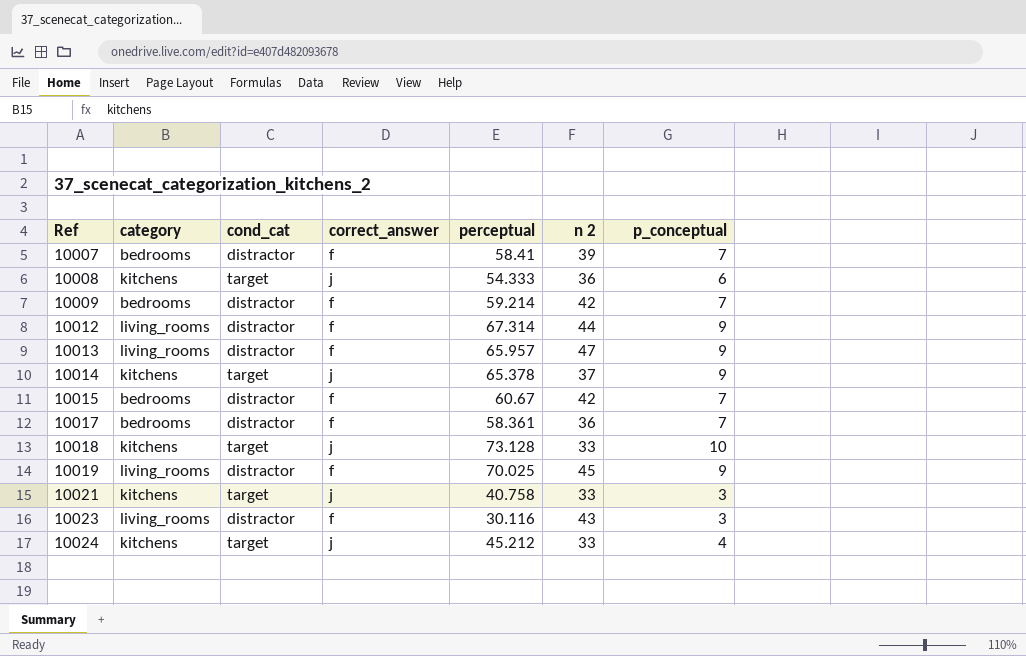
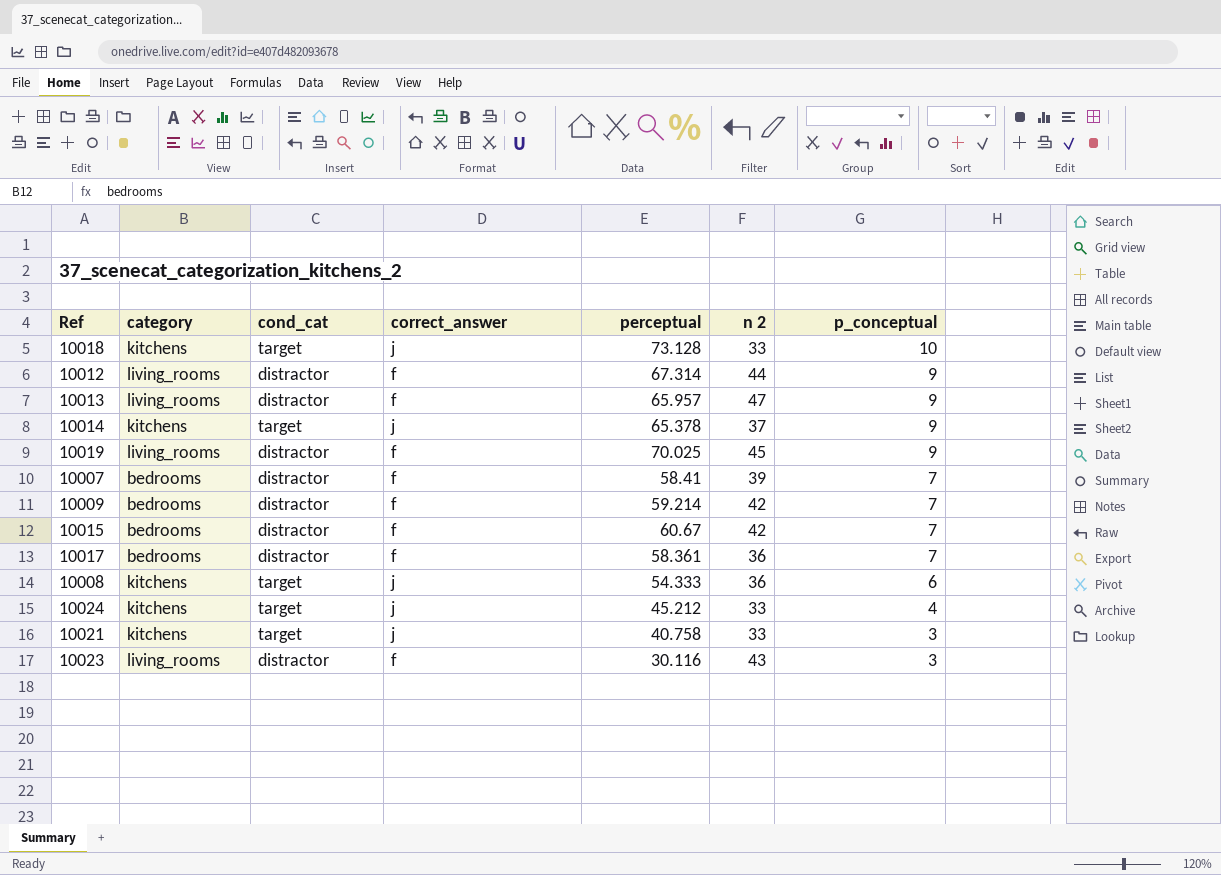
row order: Ref ascending -> p_conceptual descending

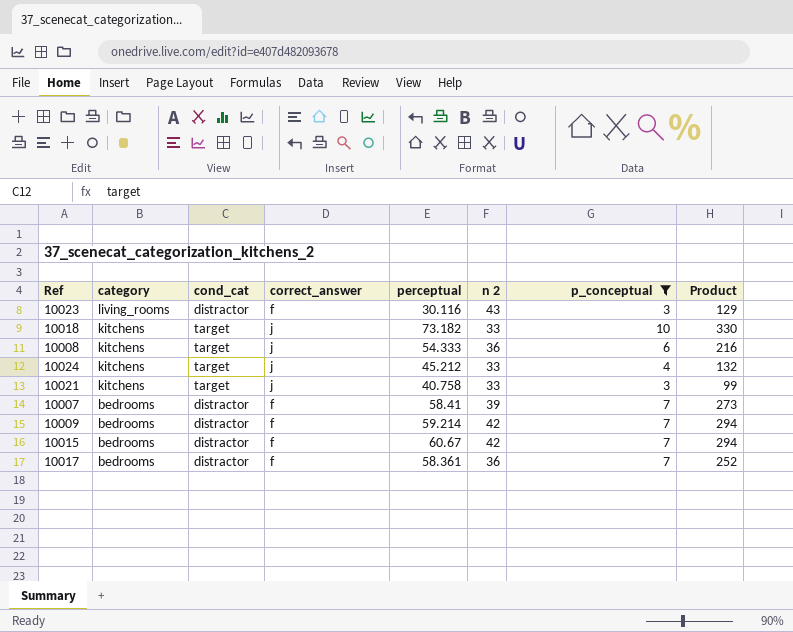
filter: none -> p_conceptual != 9
row order: p_conceptual descending -> category descending
column Product | formula: none -> [n 2] * [p_conceptual]
10018 | perceptual: 73.128 -> 73.182

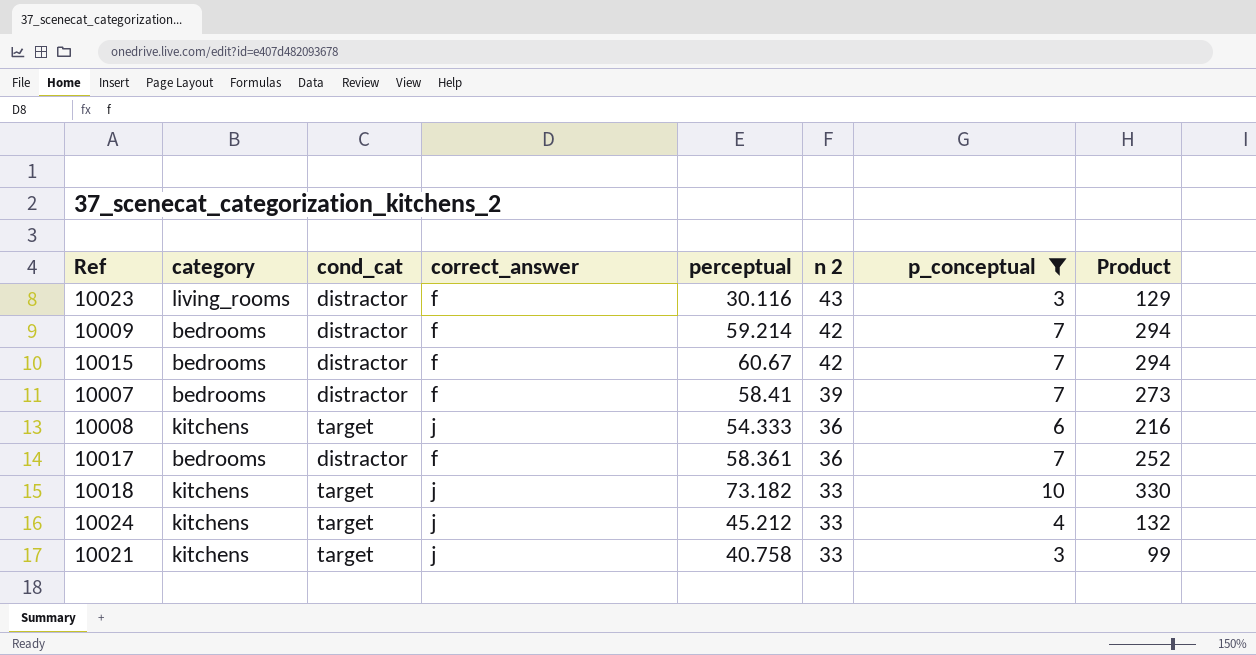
row order: category descending -> n 2 descending

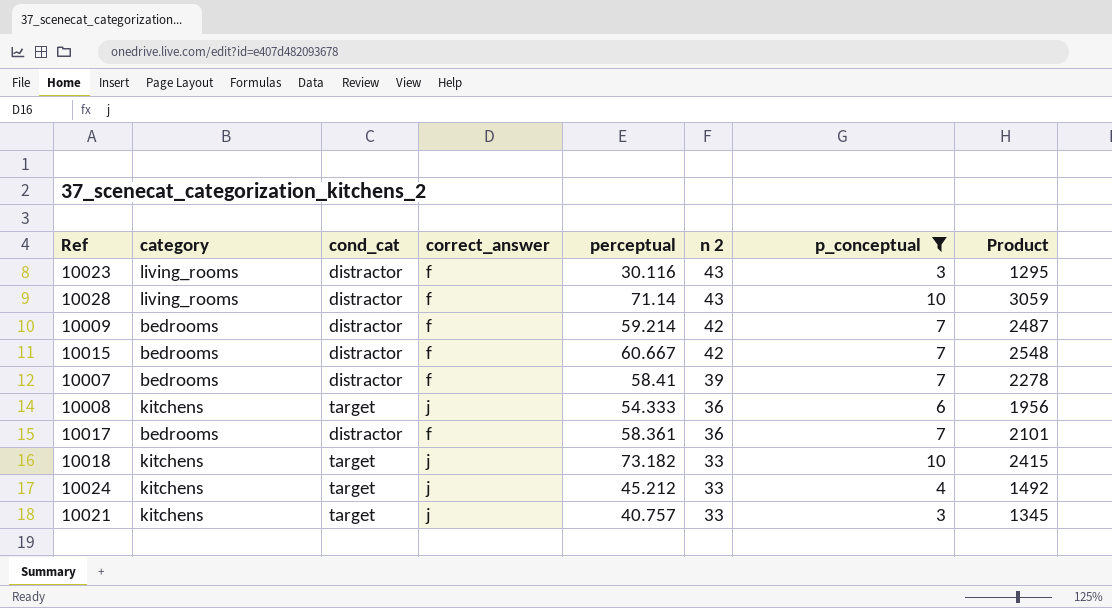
column Product | formula: [n 2] * [p_conceptual] -> [perceptual] * [n 2]
row 10028: none -> living_rooms | distractor | f | 71.14 | 43 | 10 | 3059
10015 | perceptual: 60.67 -> 60.667
10021 | perceptual: 40.758 -> 40.757

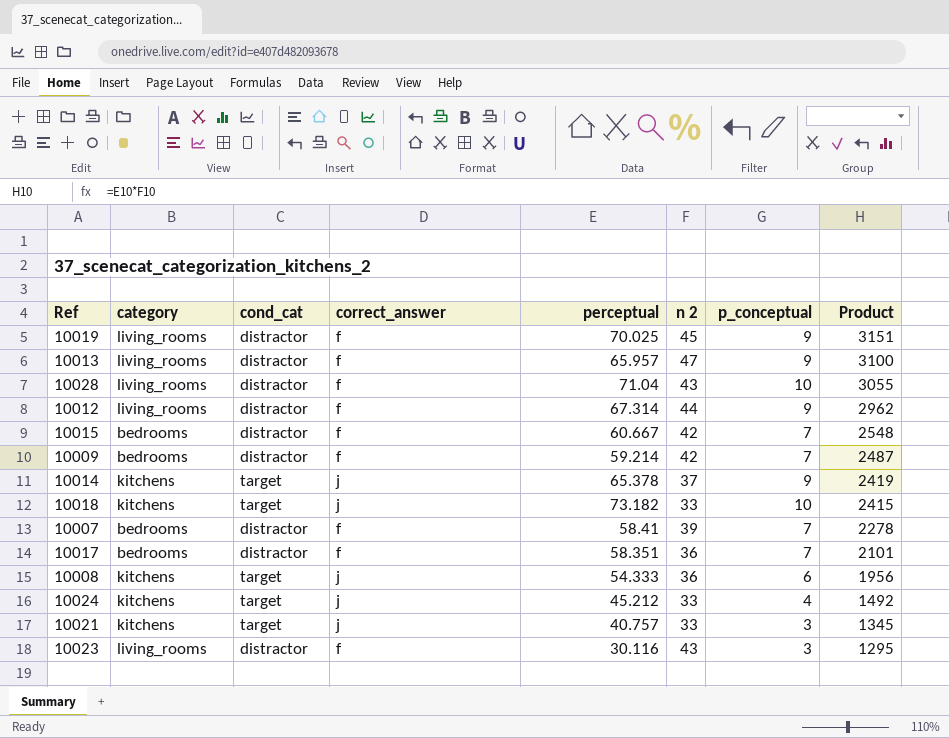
filter: p_conceptual != 9 -> none
row order: n 2 descending -> Product descending
10028 | perceptual: 71.14 -> 71.04
10028 | Product: 3059 -> 3055
10017 | perceptual: 58.361 -> 58.351

